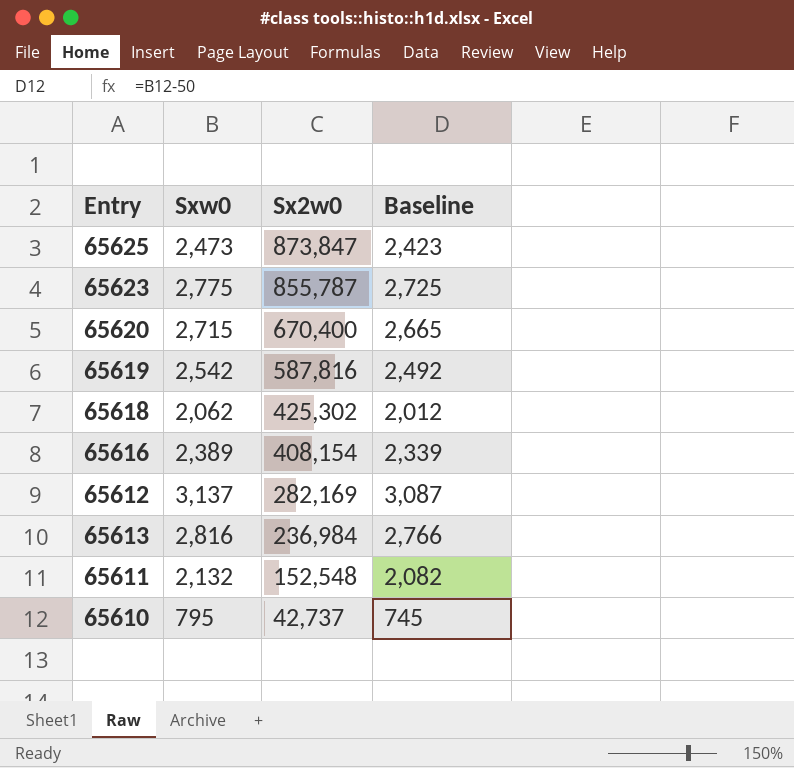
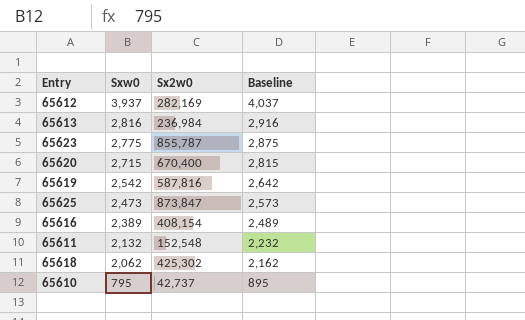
row order: Sx2w0 descending -> Sxw0 descending
column Baseline | formula: [Sxw0] - 50 -> [Sxw0] + 100
65612 | Sxw0: 3,137 -> 3,937

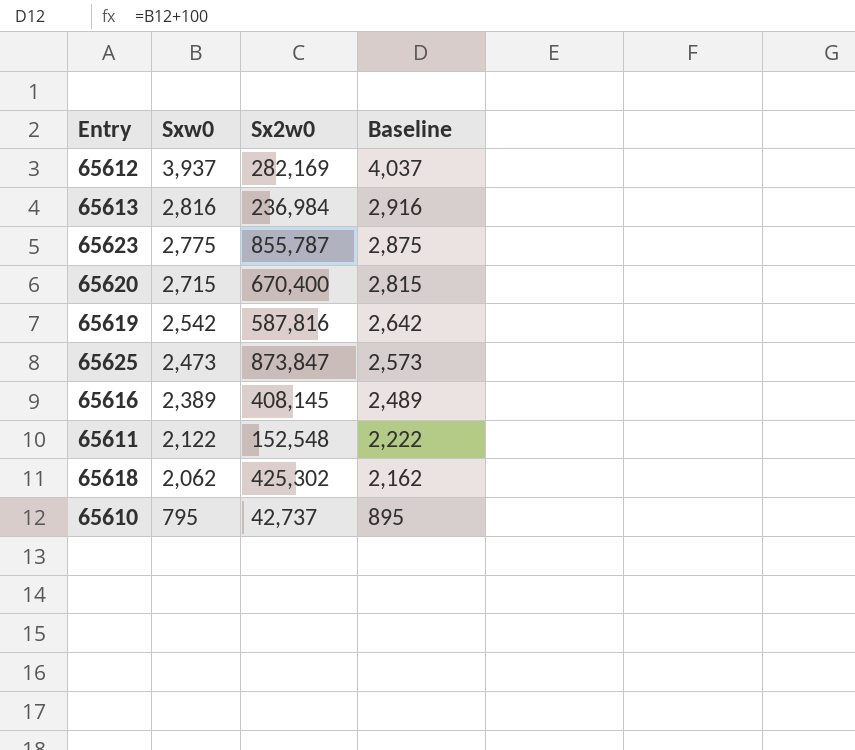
65616 | Sx2w0: 408,154 -> 408,145
65611 | Sxw0: 2,132 -> 2,122
65611 | Baseline: 2,232 -> 2,222

